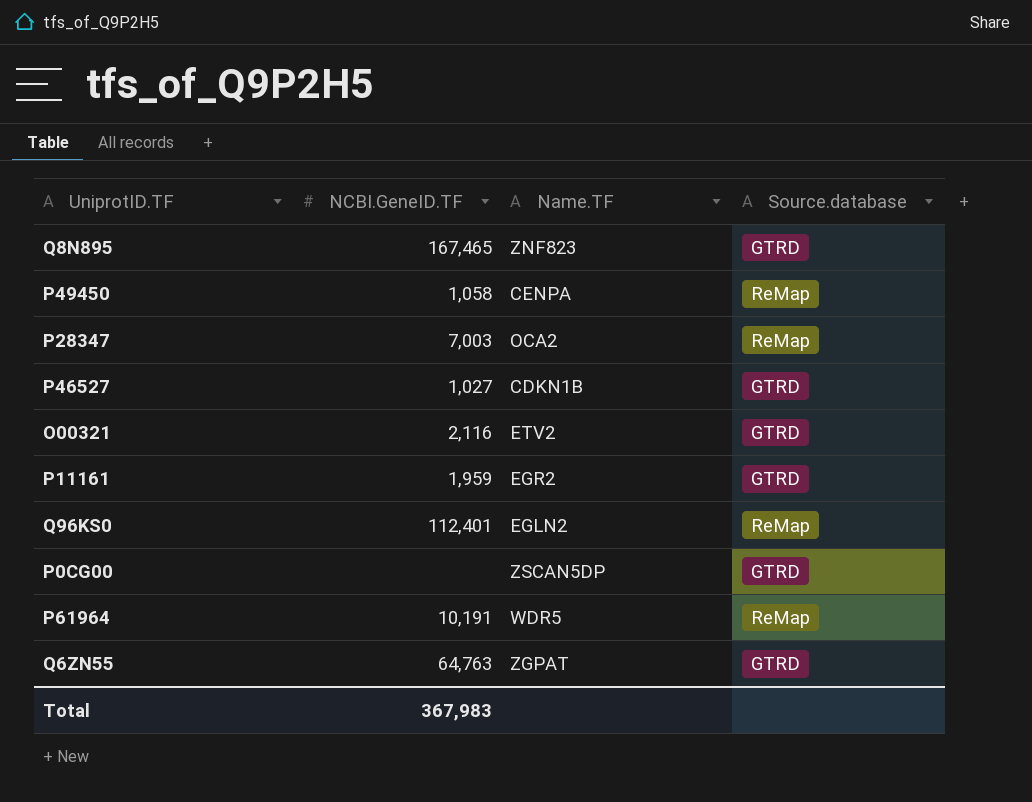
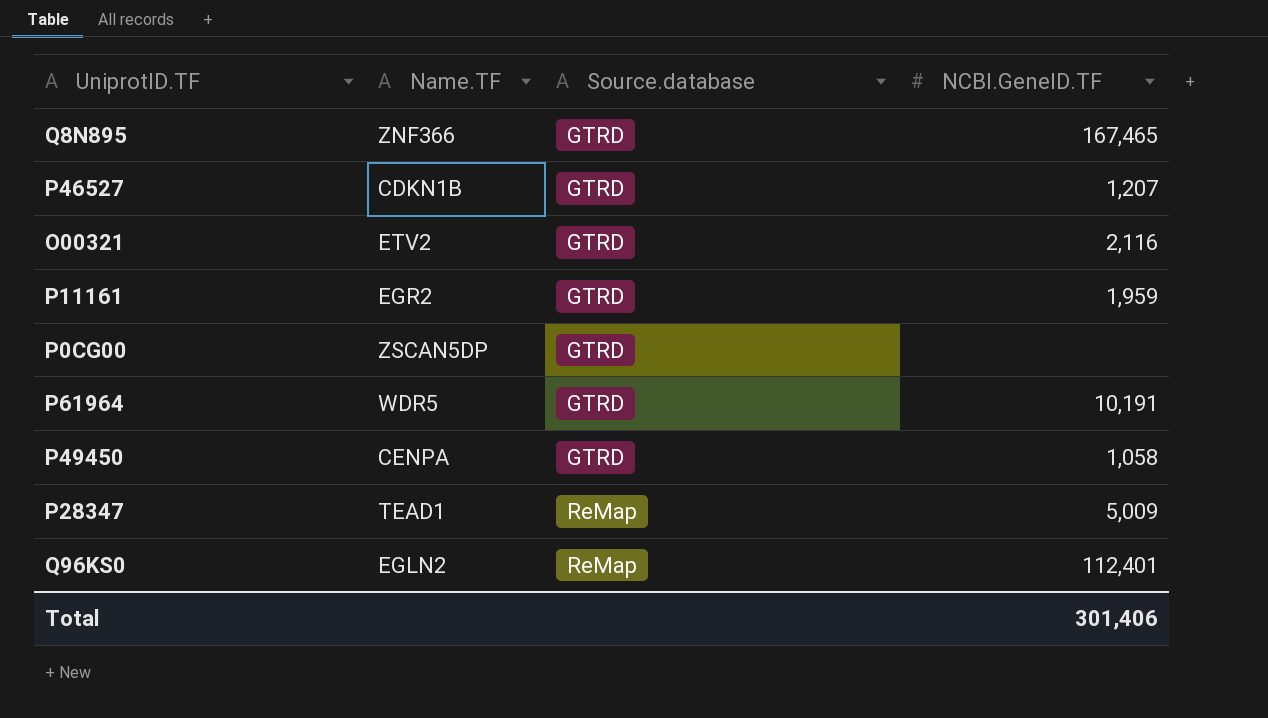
row order: none -> Source.database ascending
column NCBI.GeneID.TF | position: 2 -> 4
row Q6ZN55: 64,763 | ZGPAT | GTRD -> none
Q8N895 | Name.TF: ZNF823 -> ZNF366
P46527 | NCBI.GeneID.TF: 1,027 -> 1,207
P61964 | Source.database: ReMap -> GTRD
P49450 | Source.database: ReMap -> GTRD
P28347 | Name.TF: OCA2 -> TEAD1
P28347 | NCBI.GeneID.TF: 7,003 -> 5,009
Total | NCBI.GeneID.TF: 367,983 -> 301,406

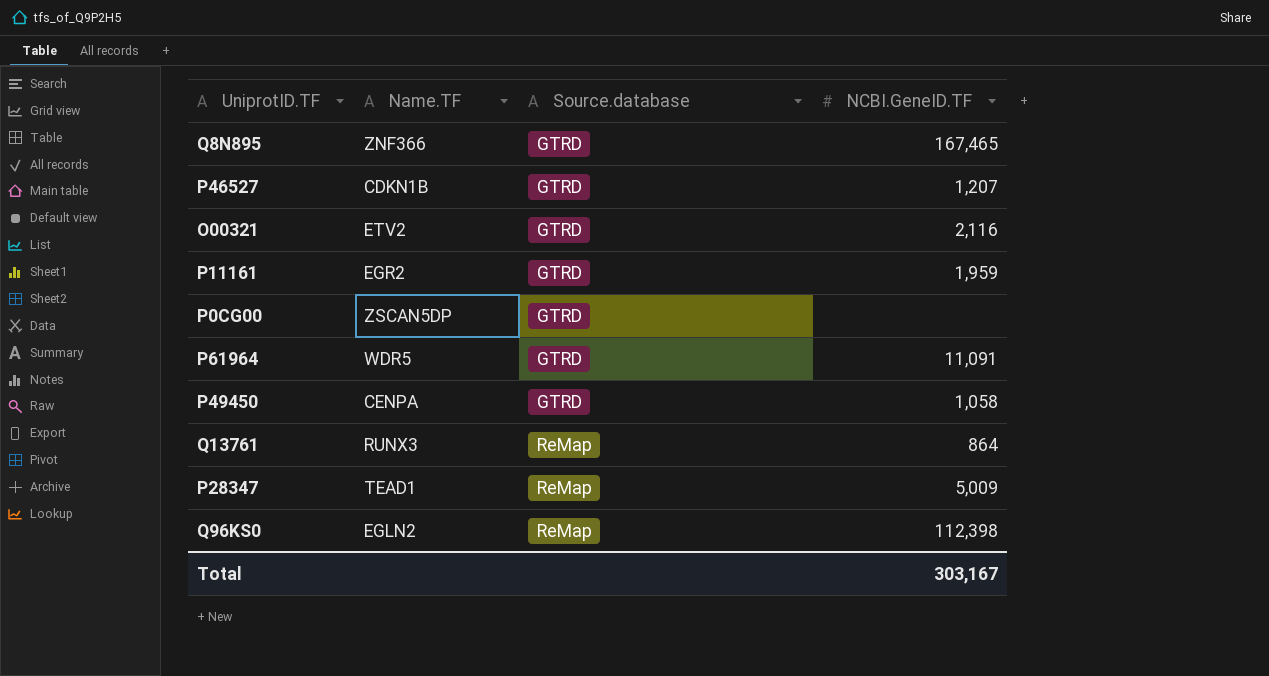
P61964 | NCBI.GeneID.TF: 10,191 -> 11,091
row Q13761: none -> RUNX3 | ReMap | 864
Q96KS0 | NCBI.GeneID.TF: 112,401 -> 112,398
Total | NCBI.GeneID.TF: 301,406 -> 303,167

